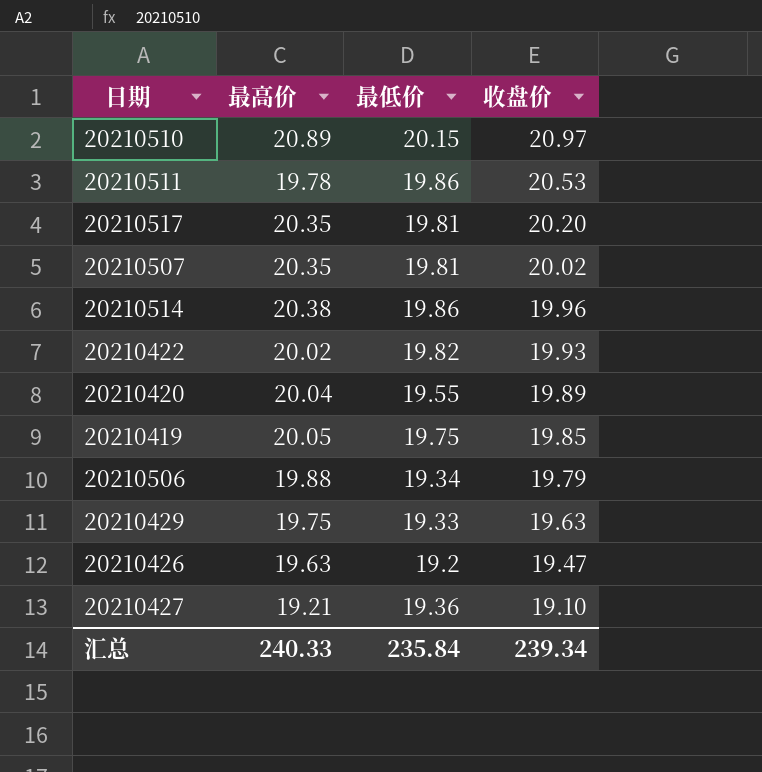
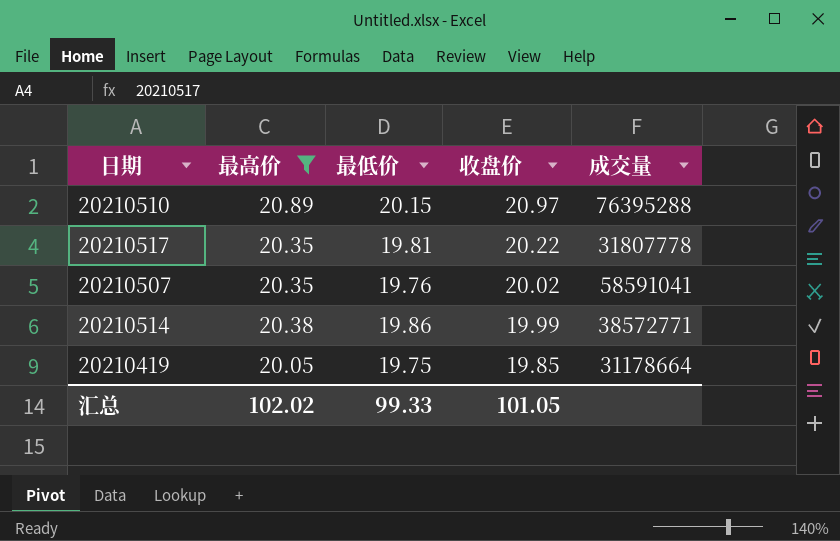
filter: none -> 最高价 >= 20.05
column 成交量 | position: none -> 5
20210517 | 收盘价: 20.20 -> 20.22
20210507 | 最低价: 19.81 -> 19.76
20210514 | 收盘价: 19.96 -> 19.99
汇总 | 最高价: 240.33 -> 102.02
汇总 | 最低价: 235.84 -> 99.33
汇总 | 收盘价: 239.34 -> 101.05

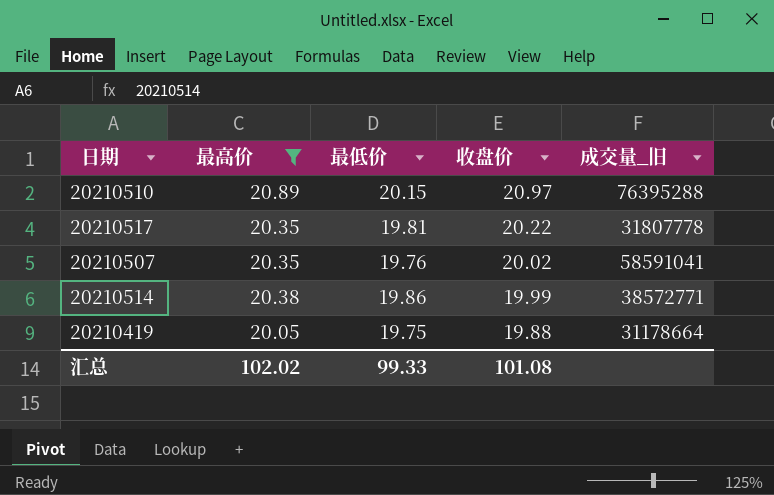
column name: 成交量 -> 成交量_旧
20210419 | 收盘价: 19.85 -> 19.88
汇总 | 收盘价: 101.05 -> 101.08

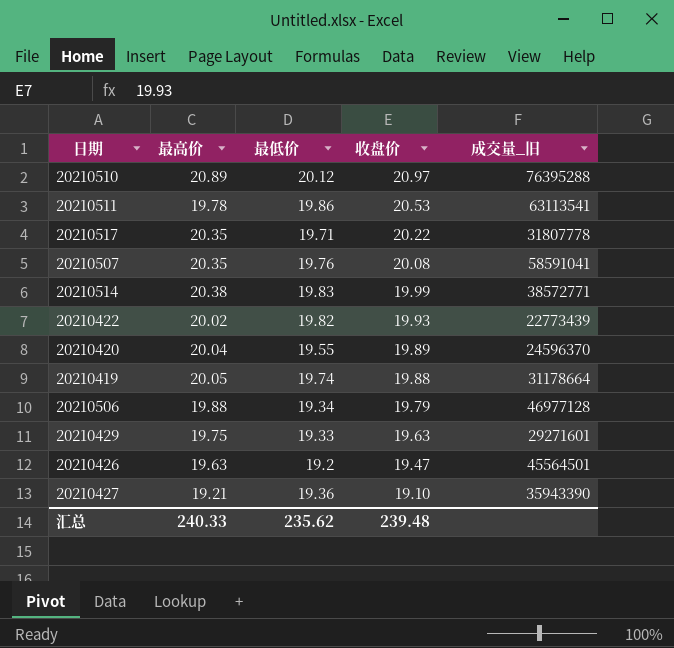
filter: 最高价 >= 20.05 -> none
20210510 | 最低价: 20.15 -> 20.12
20210517 | 最低价: 19.81 -> 19.71
20210507 | 收盘价: 20.02 -> 20.08
20210514 | 最低价: 19.86 -> 19.83
20210419 | 最低价: 19.75 -> 19.74
汇总 | 最高价: 102.02 -> 240.33
汇总 | 最低价: 99.33 -> 235.62
汇总 | 收盘价: 101.08 -> 239.48

